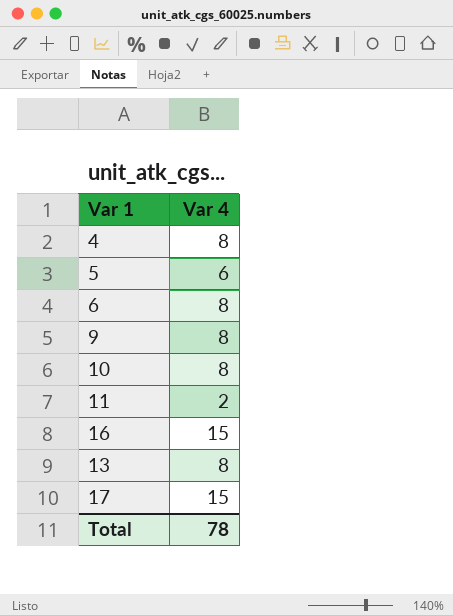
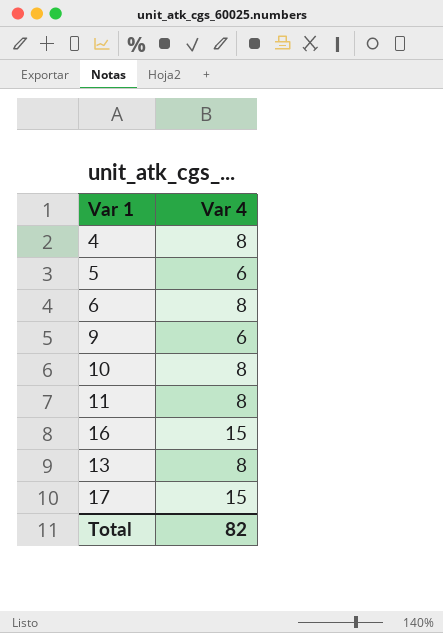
9 | Var 4: 8 -> 6
11 | Var 4: 2 -> 8
Total | Var 4: 78 -> 82

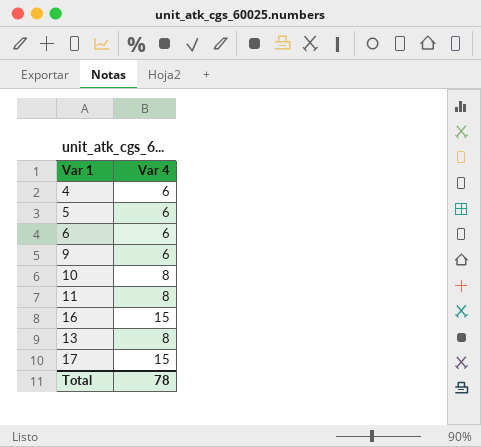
4 | Var 4: 8 -> 6
6 | Var 4: 8 -> 6
Total | Var 4: 82 -> 78

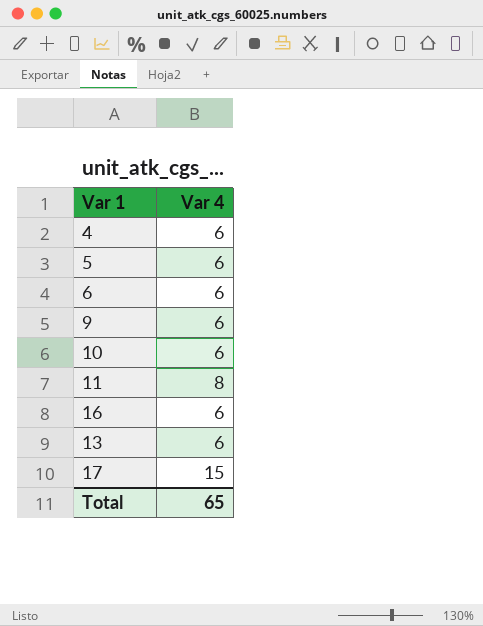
10 | Var 4: 8 -> 6
16 | Var 4: 15 -> 6
13 | Var 4: 8 -> 6
Total | Var 4: 78 -> 65

